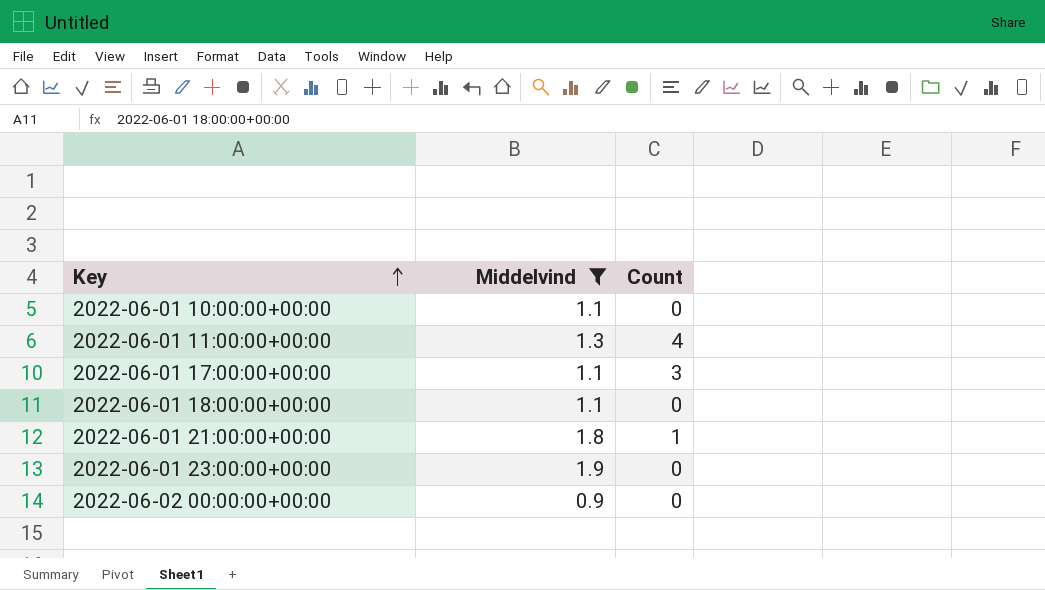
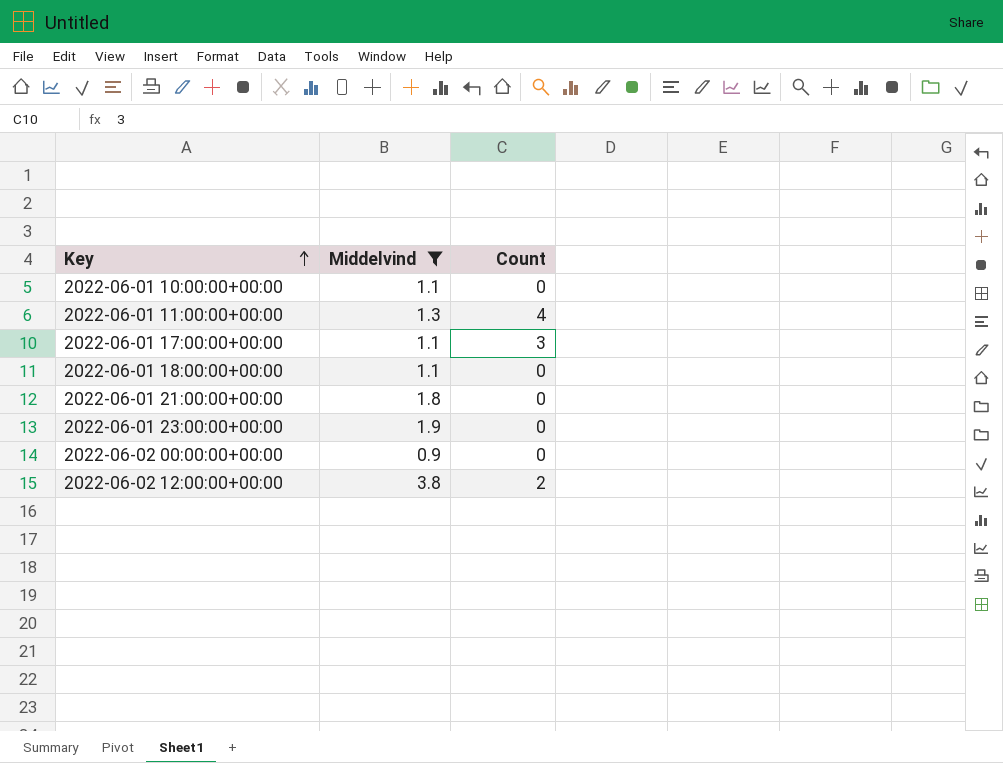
2022-06-01 21:00:00+00:00 | Count: 1 -> 0
row 2022-06-02 12:00:00+00:00: none -> 3.8 | 2

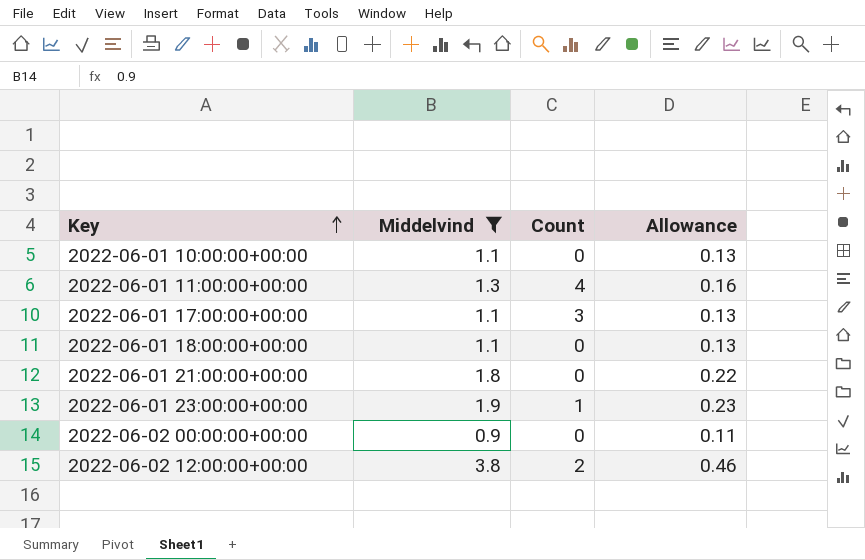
column Allowance | formula: none -> [Middelvind] * 0.12
2022-06-01 23:00:00+00:00 | Count: 0 -> 1

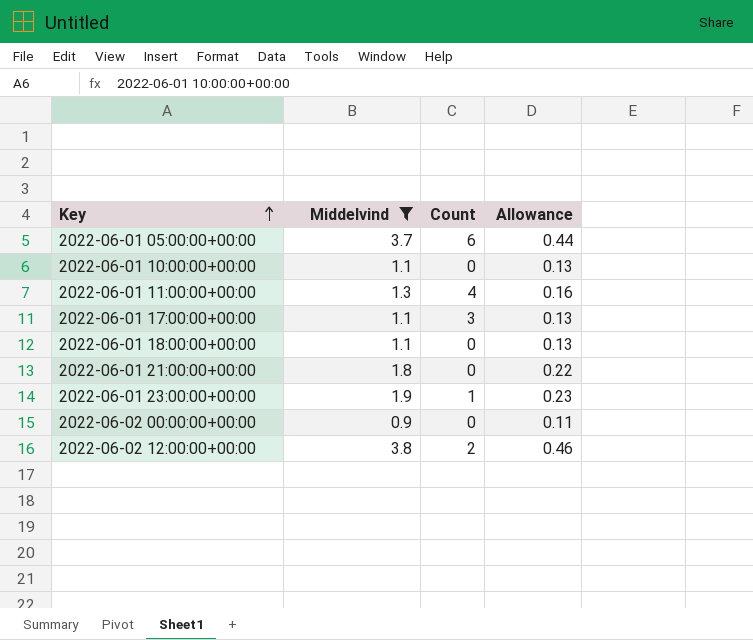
row 2022-06-01 05:00:00+00:00: none -> 3.7 | 6 | 0.44

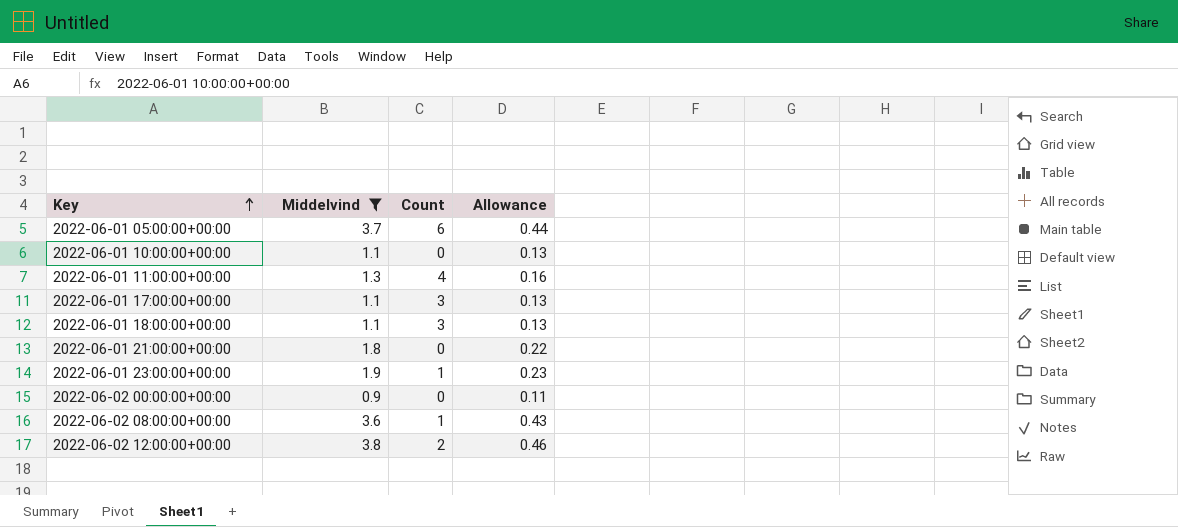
2022-06-01 18:00:00+00:00 | Count: 0 -> 3
row 2022-06-02 08:00:00+00:00: none -> 3.6 | 1 | 0.43

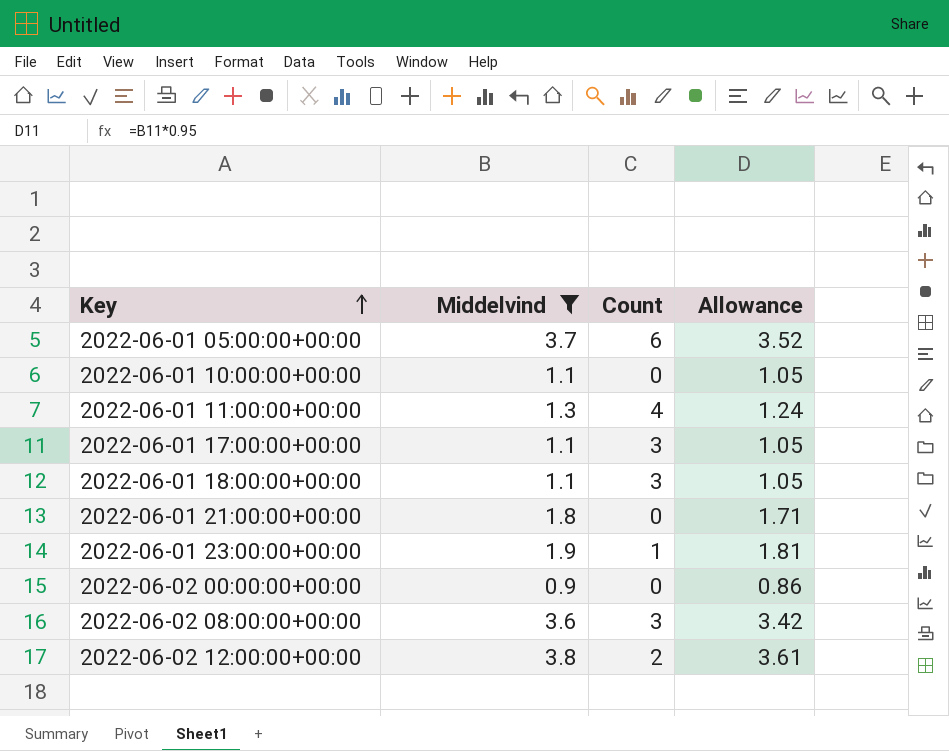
column Allowance | formula: [Middelvind] * 0.12 -> [Middelvind] * 0.95
2022-06-02 08:00:00+00:00 | Count: 1 -> 3

